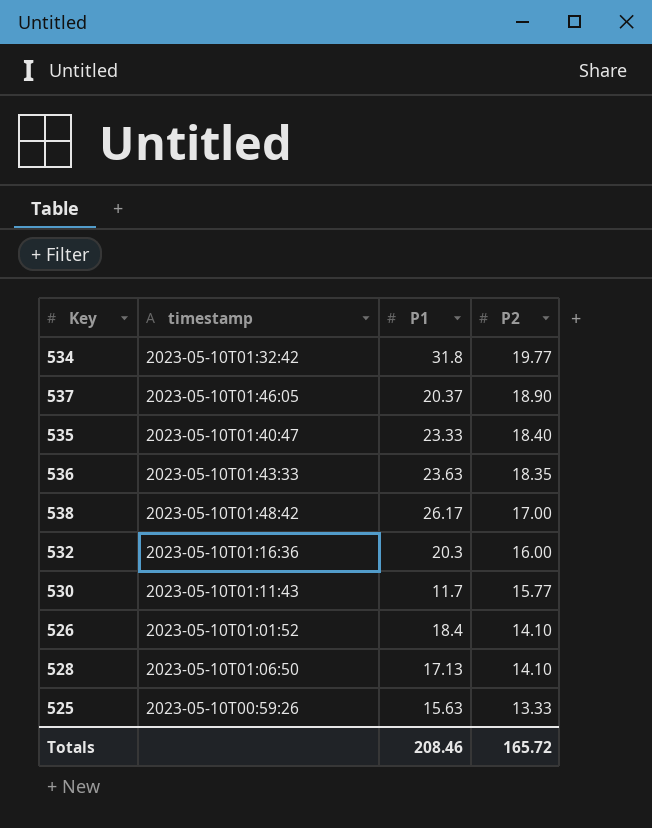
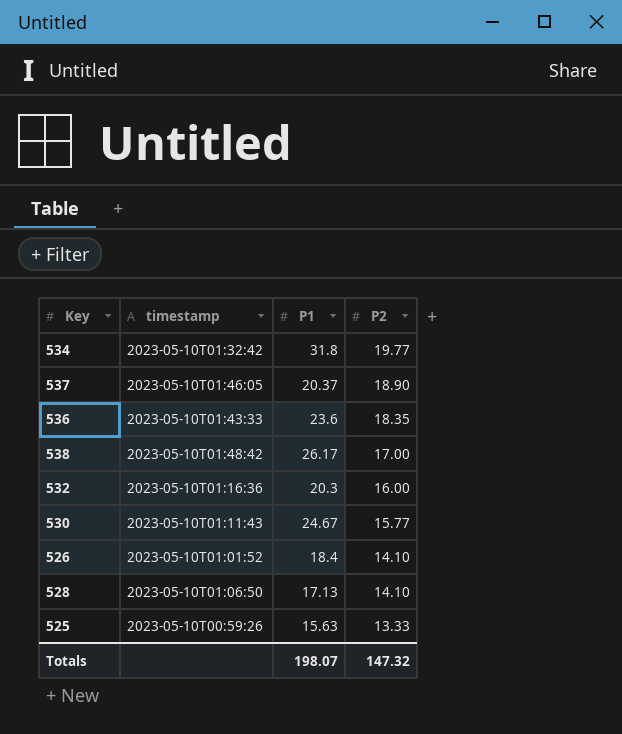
row 535: 2023-05-10T01:40:47 | 23.33 | 18.40 -> none
536 | P1: 23.63 -> 23.6
530 | P1: 11.7 -> 24.67
Totals | P1: 208.46 -> 198.07
Totals | P2: 165.72 -> 147.32

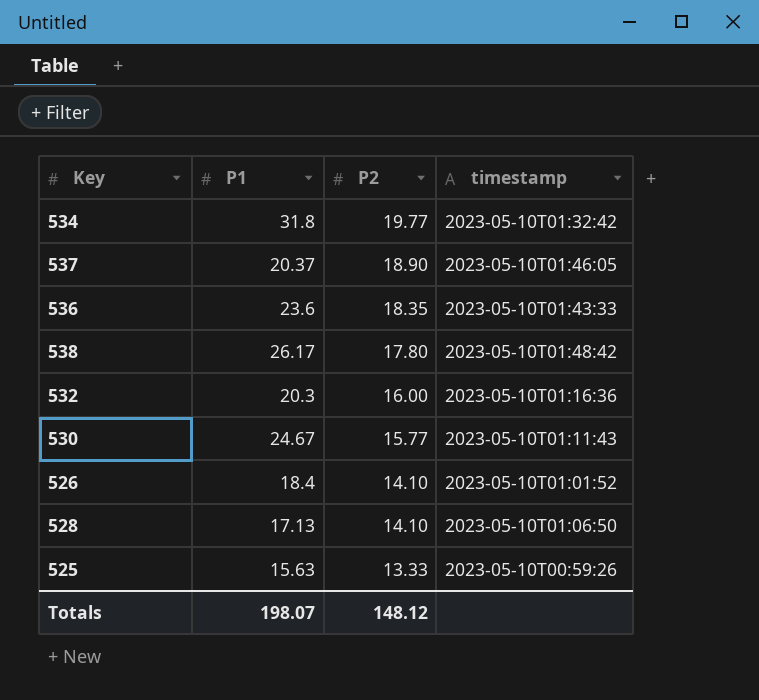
column timestamp | position: 2 -> 4
538 | P2: 17.00 -> 17.80
Totals | P2: 147.32 -> 148.12

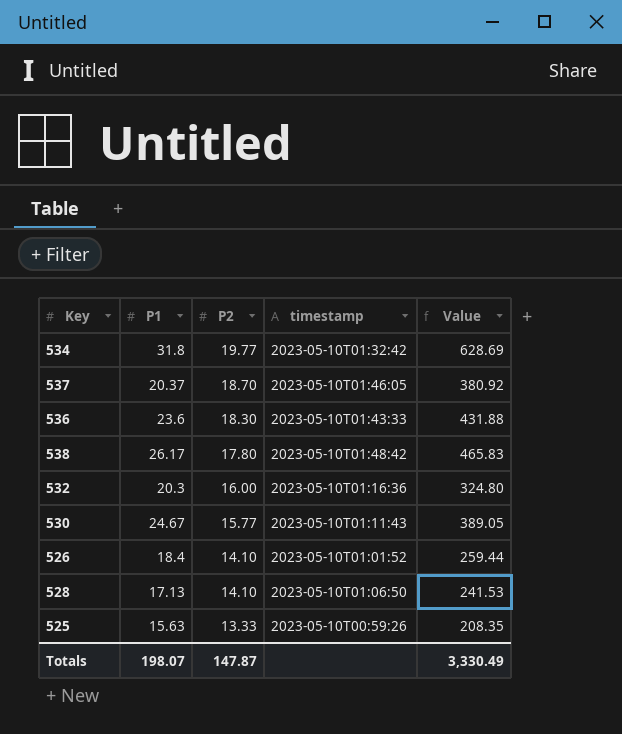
column Value | formula: none -> [P1] * [P2]
537 | P2: 18.90 -> 18.70
536 | P2: 18.35 -> 18.30
Totals | P2: 148.12 -> 147.87

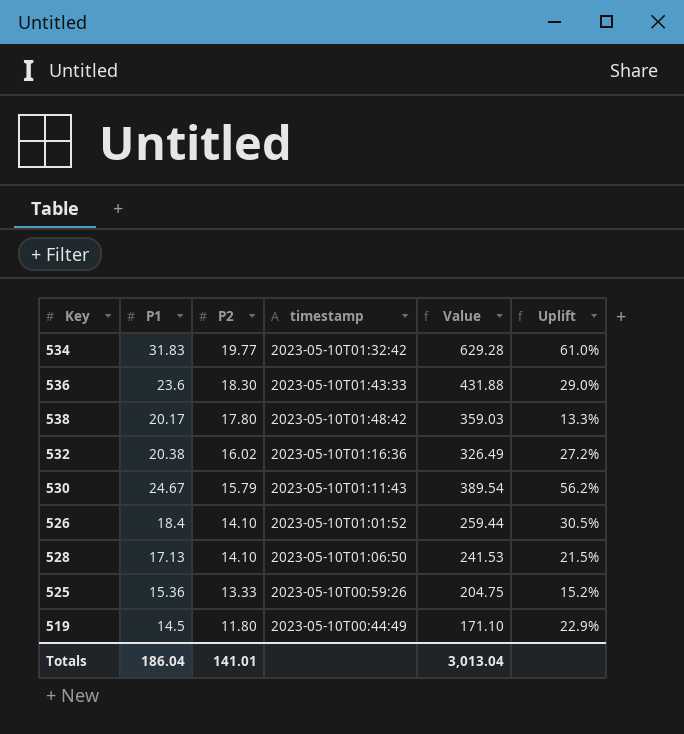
column Uplift | formula: none -> ([P1] - [P2]) / [P2]
row 537: 20.37 | 18.70 | 2023-05-10T01:46:05 | 380.92 -> none
534 | P1: 31.8 -> 31.83
534 | Value: 628.69 -> 629.28
538 | P1: 26.17 -> 20.17
538 | Value: 465.83 -> 359.03
532 | P1: 20.3 -> 20.38
532 | P2: 16.00 -> 16.02
532 | Value: 324.80 -> 326.49
530 | P2: 15.77 -> 15.79
530 | Value: 389.05 -> 389.54
525 | P1: 15.63 -> 15.36
525 | Value: 208.35 -> 204.75
row 519: none -> 14.5 | 11.80 | 2023-05-10T00:44:49 | 171.10 | 22.9%
Totals | P1: 198.07 -> 186.04
Totals | P2: 147.87 -> 141.01
Totals | Value: 3,330.49 -> 3,013.04

